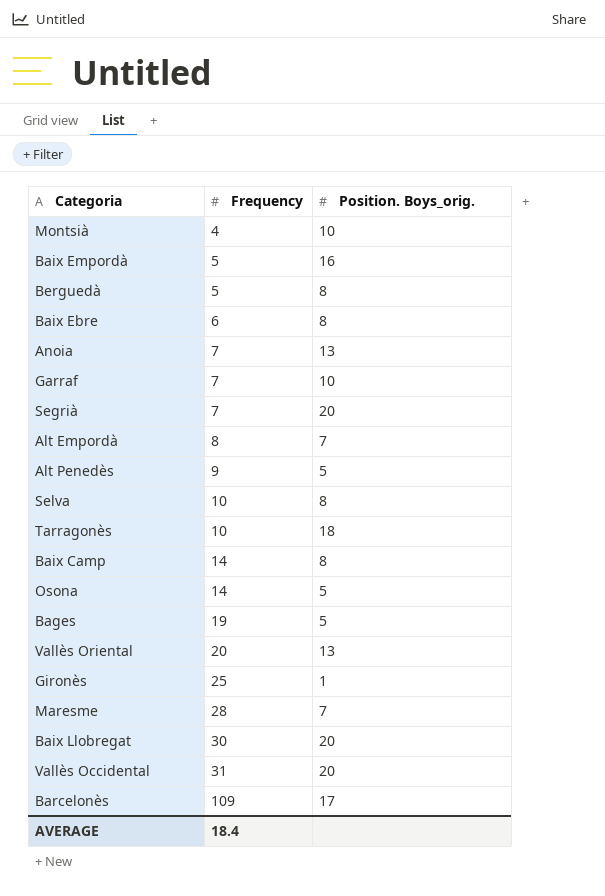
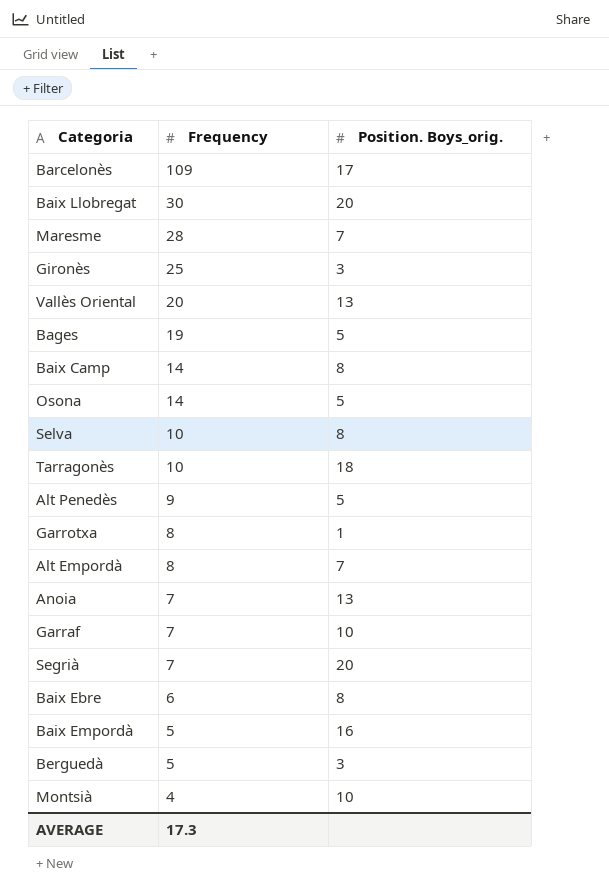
row order: Frequency ascending -> Frequency descending
row Vallès Occidental: 31 | 20 -> none
Gironès | Position. Boys_orig.: 1 -> 3
row Garrotxa: none -> 8 | 1
Berguedà | Position. Boys_orig.: 8 -> 3
AVERAGE | Frequency: 18.4 -> 17.3

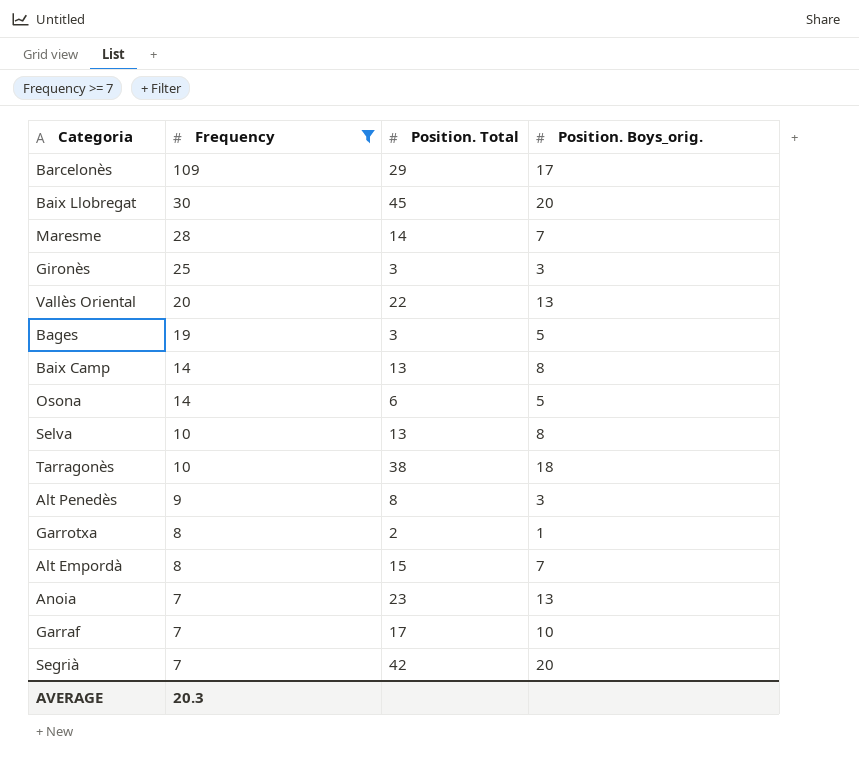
filter: none -> Frequency >= 7
column Position. Total | position: none -> 3
Alt Penedès | Position. Boys_orig.: 5 -> 3
AVERAGE | Frequency: 17.3 -> 20.3

